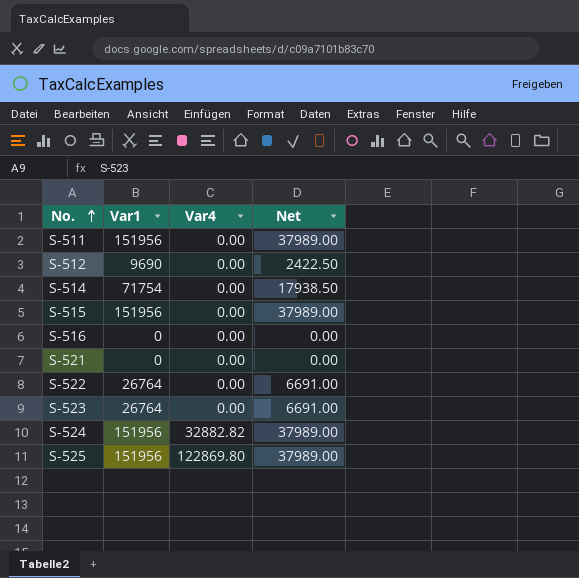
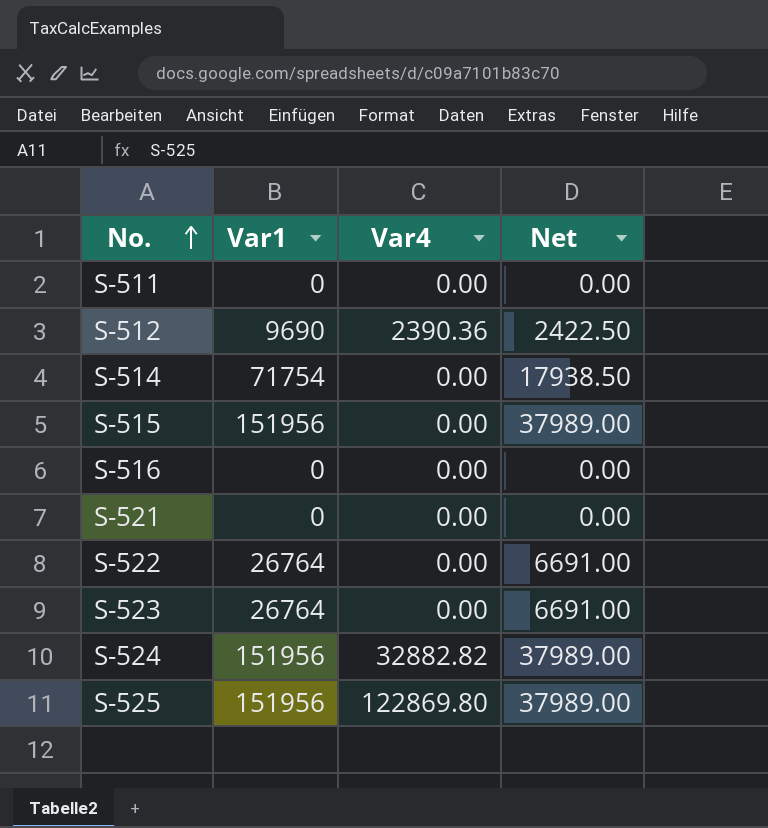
S-511 | Var1: 151956 -> 0
S-511 | Net: 37989.00 -> 0.00
S-512 | Var4: 0.00 -> 2390.36

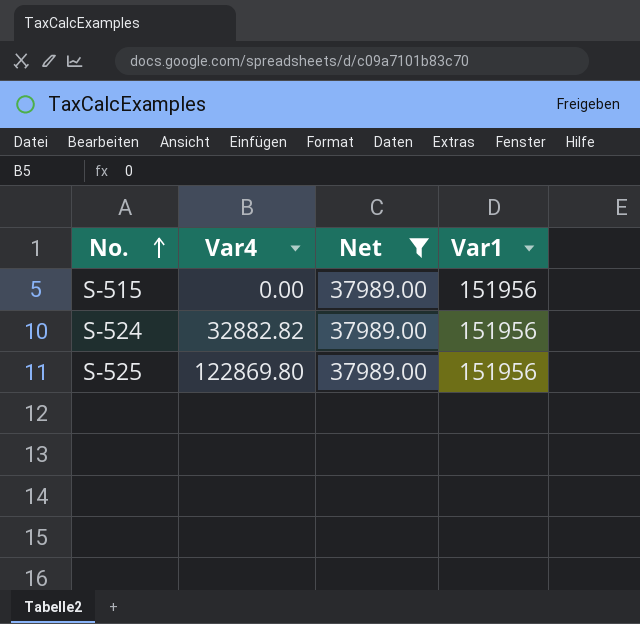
filter: none -> Net = 37989.00
column Var1 | position: 2 -> 4

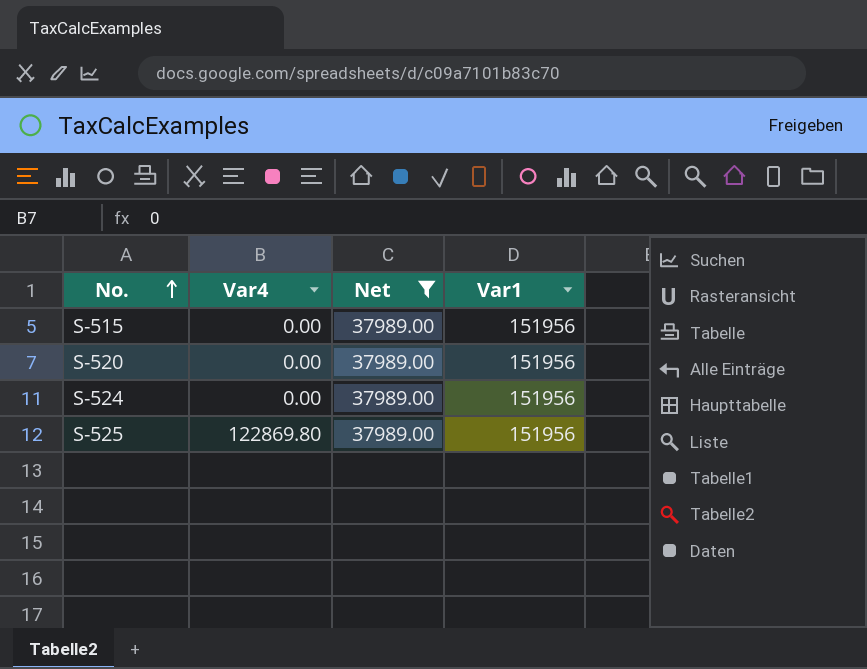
row S-520: none -> 0.00 | 37989.00 | 151956
S-524 | Var4: 32882.82 -> 0.00

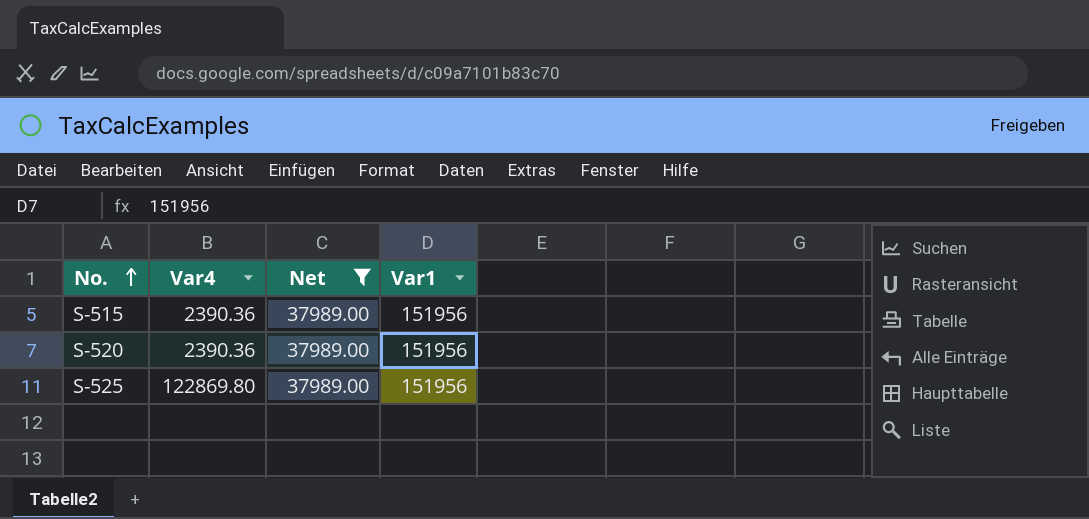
row S-524: 0.00 | 37989.00 | 151956 -> none
S-515 | Var4: 0.00 -> 2390.36
S-520 | Var4: 0.00 -> 2390.36

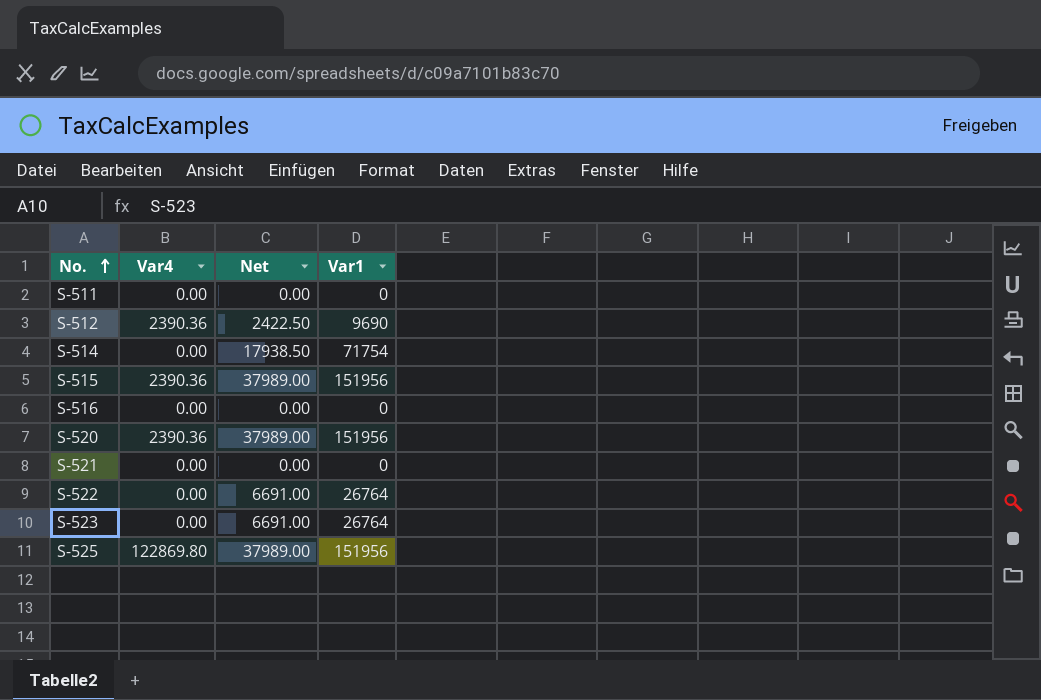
filter: Net = 37989.00 -> none

